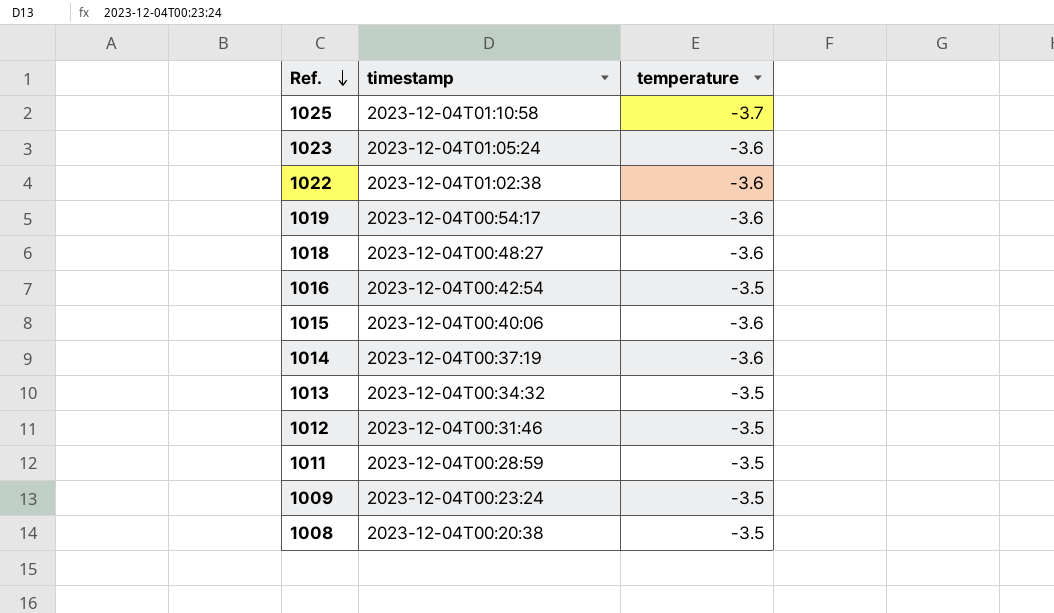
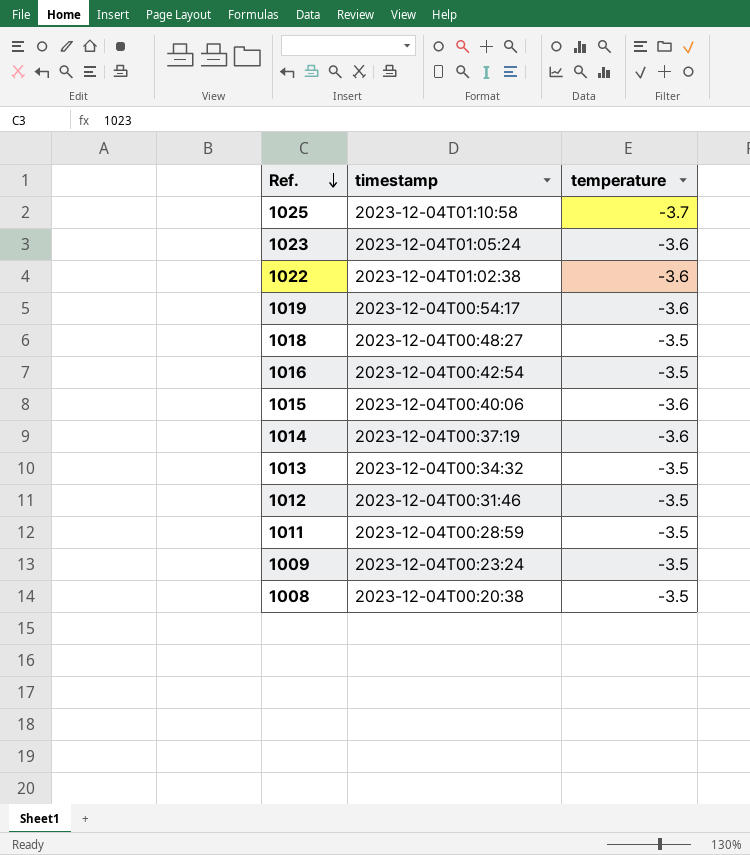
1018 | temperature: -3.6 -> -3.5

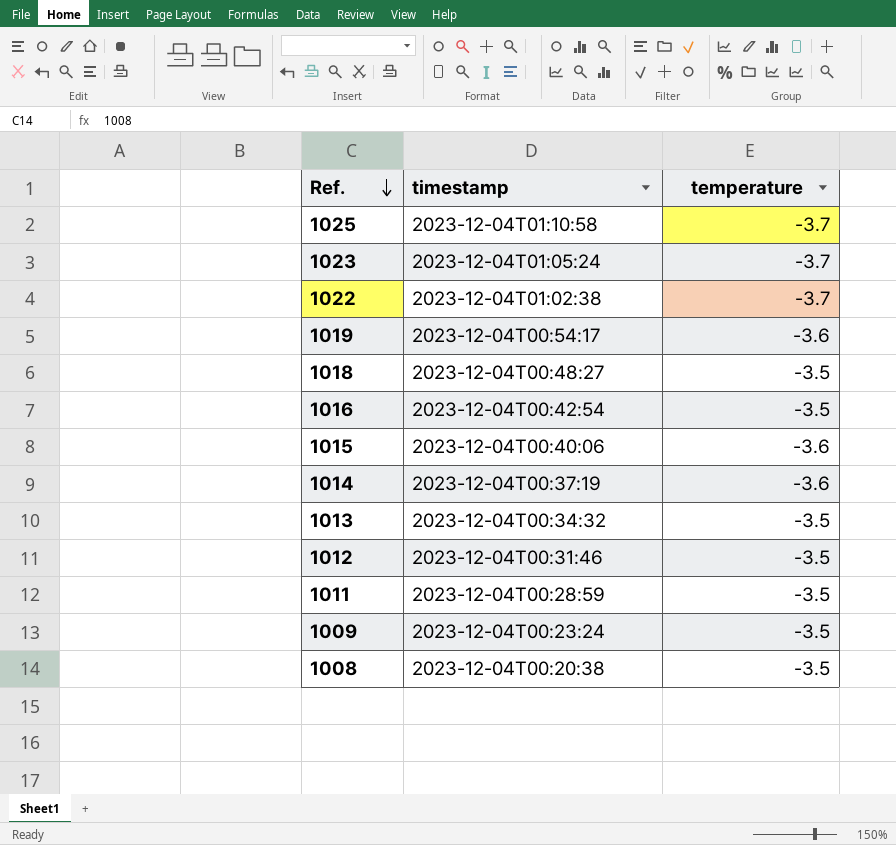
1023 | temperature: -3.6 -> -3.7
1022 | temperature: -3.6 -> -3.7

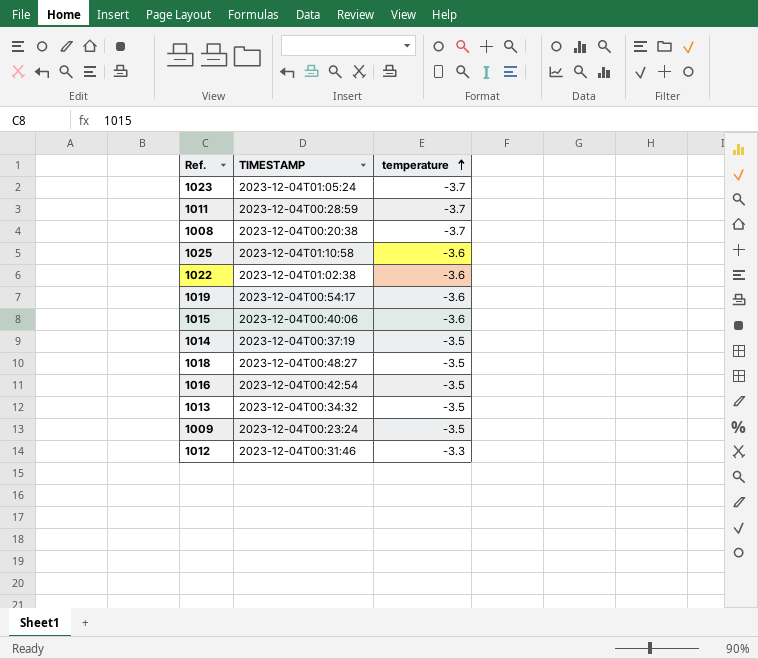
row order: Ref. descending -> temperature ascending
column name: timestamp -> TIMESTAMP
1011 | temperature: -3.5 -> -3.7
1008 | temperature: -3.5 -> -3.7
1025 | temperature: -3.7 -> -3.6
1022 | temperature: -3.7 -> -3.6
1014 | temperature: -3.6 -> -3.5
1012 | temperature: -3.5 -> -3.3

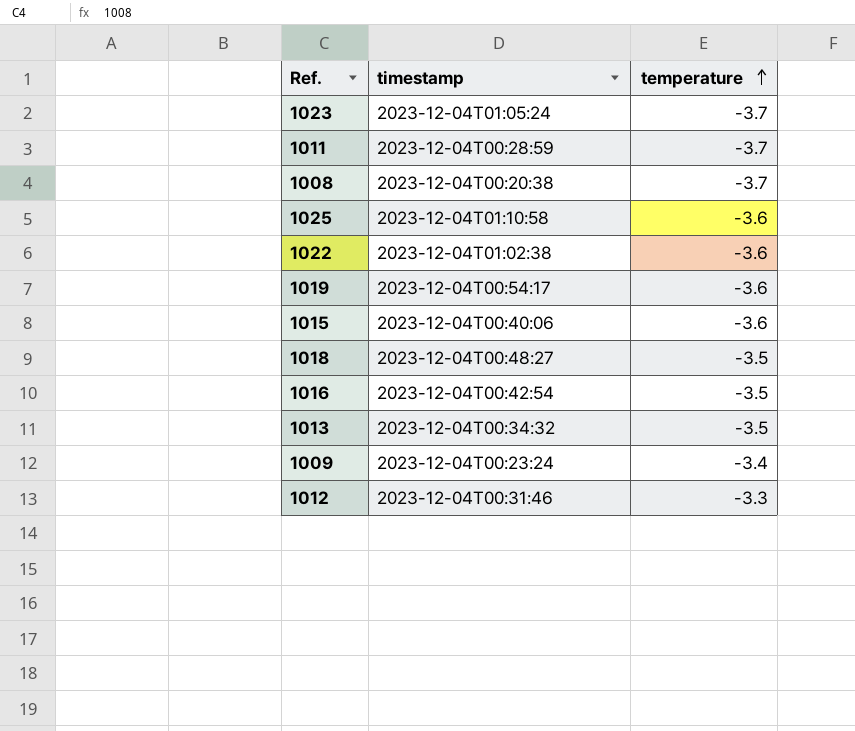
column name: TIMESTAMP -> timestamp
row 1014: 2023-12-04T00:37:19 | -3.5 -> none
1009 | temperature: -3.5 -> -3.4

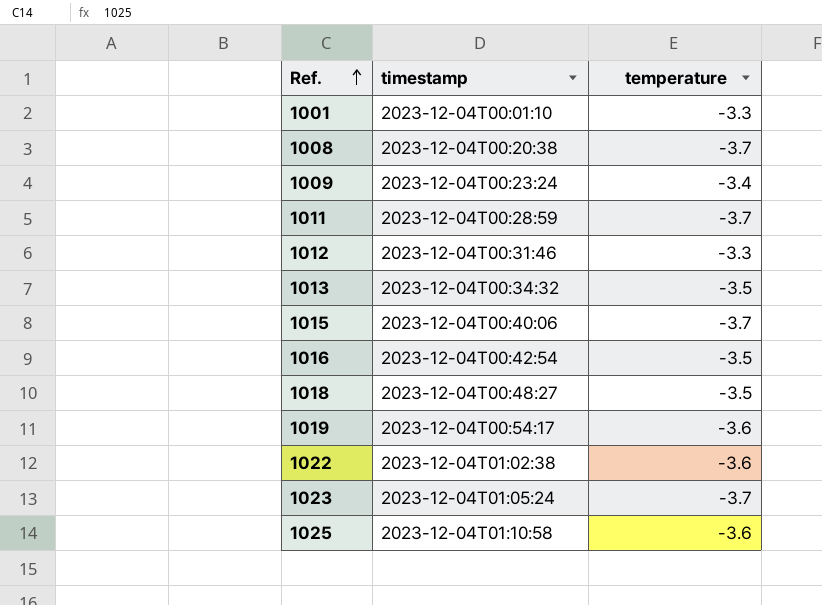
row order: temperature ascending -> Ref. ascending
row 1001: none -> 2023-12-04T00:01:10 | -3.3
1015 | temperature: -3.6 -> -3.7

